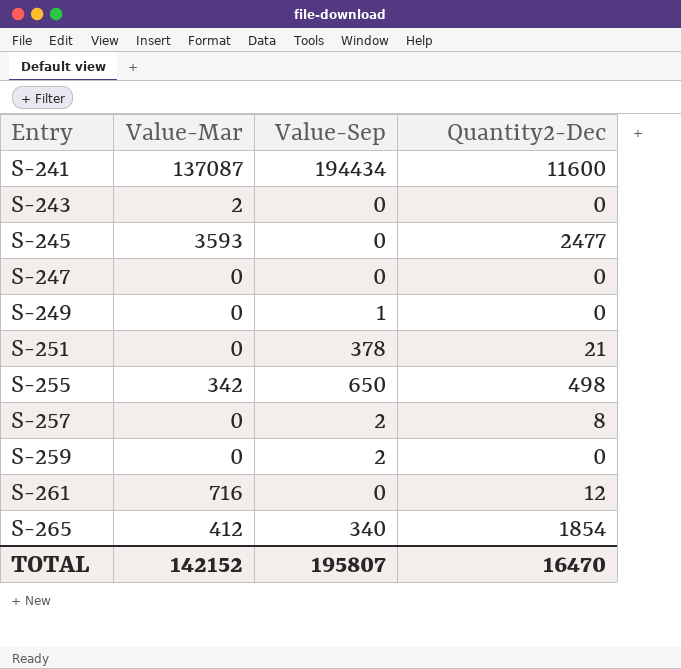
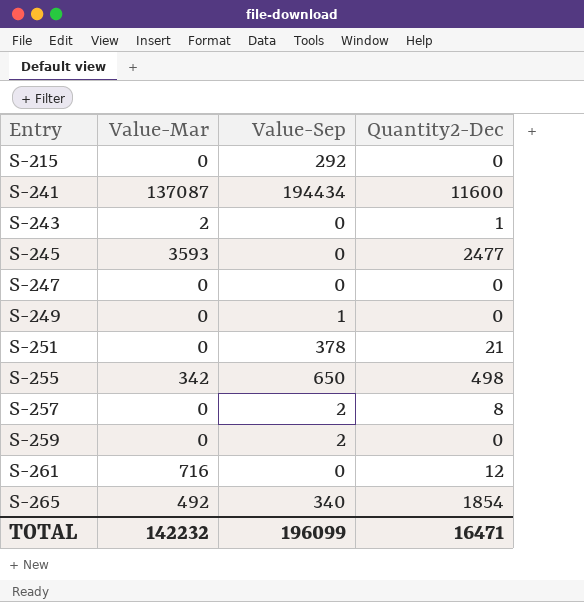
row S-215: none -> 0 | 292 | 0
S-243 | Quantity2-Dec: 0 -> 1
S-265 | Value-Mar: 412 -> 492
TOTAL | Value-Mar: 142152 -> 142232
TOTAL | Value-Sep: 195807 -> 196099
TOTAL | Quantity2-Dec: 16470 -> 16471

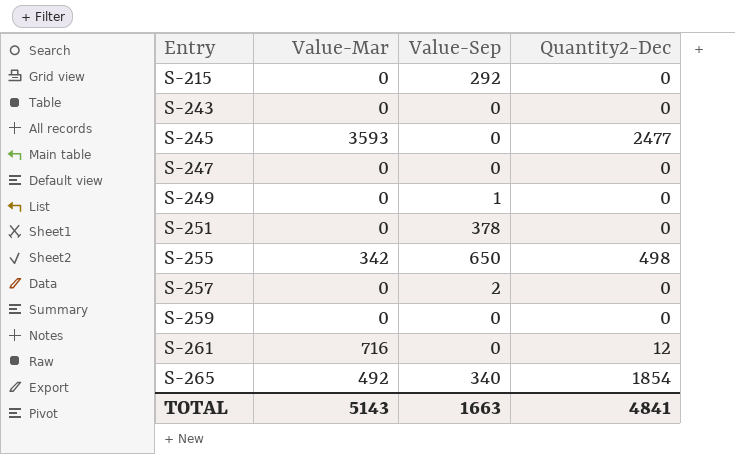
row S-241: 137087 | 194434 | 11600 -> none
S-243 | Value-Mar: 2 -> 0
S-243 | Quantity2-Dec: 1 -> 0
S-251 | Quantity2-Dec: 21 -> 0
S-257 | Quantity2-Dec: 8 -> 0
S-259 | Value-Sep: 2 -> 0
TOTAL | Value-Mar: 142232 -> 5143
TOTAL | Value-Sep: 196099 -> 1663
TOTAL | Quantity2-Dec: 16471 -> 4841

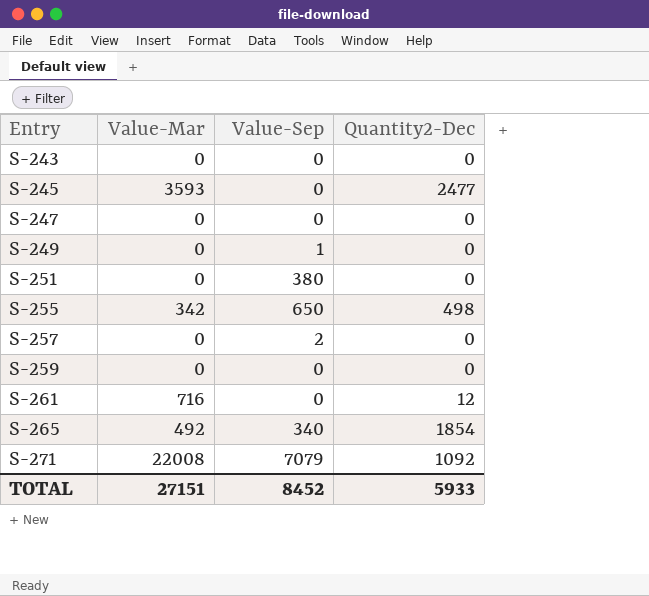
row S-215: 0 | 292 | 0 -> none
S-251 | Value-Sep: 378 -> 380
row S-271: none -> 22008 | 7079 | 1092
TOTAL | Value-Mar: 5143 -> 27151
TOTAL | Value-Sep: 1663 -> 8452
TOTAL | Quantity2-Dec: 4841 -> 5933

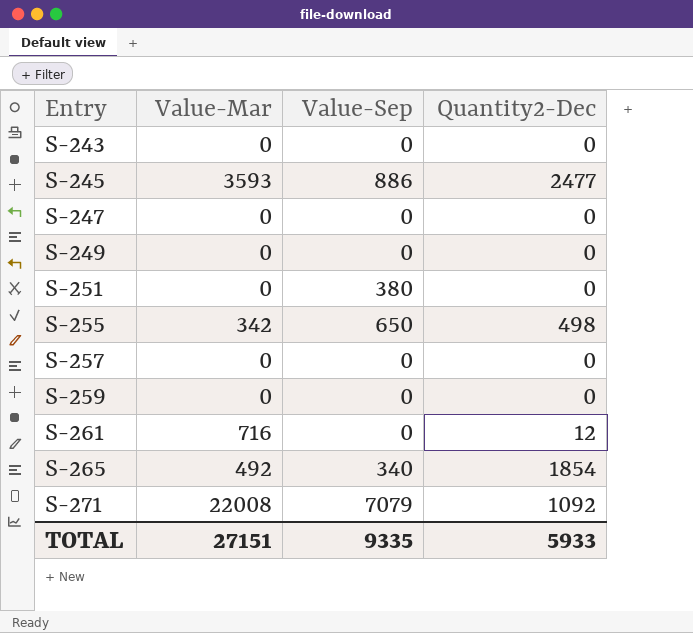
S-245 | Value-Sep: 0 -> 886
S-249 | Value-Sep: 1 -> 0
S-257 | Value-Sep: 2 -> 0
TOTAL | Value-Sep: 8452 -> 9335

